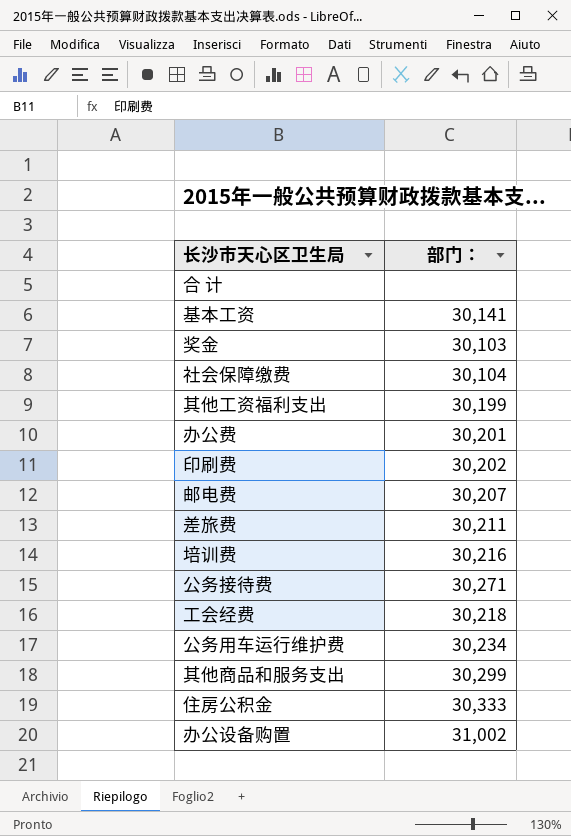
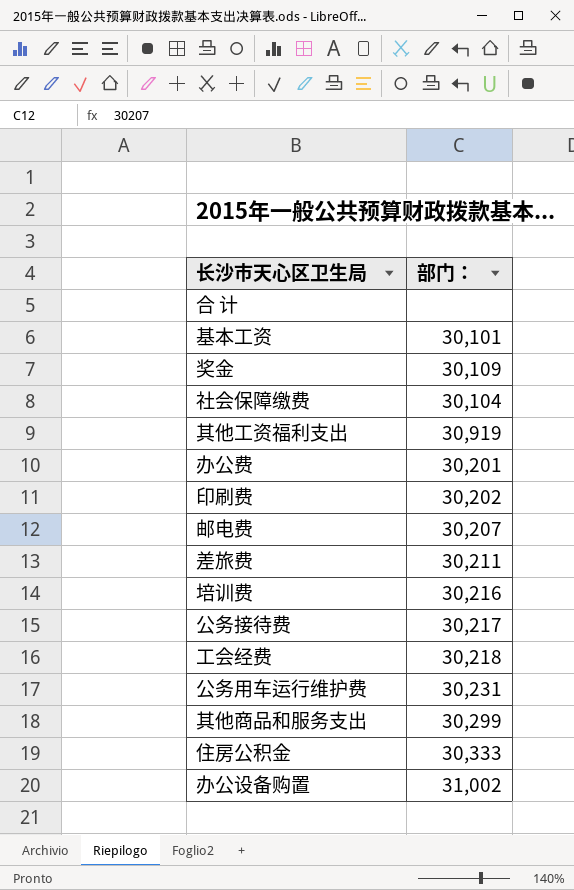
基本工资 | 部门：: 30,141 -> 30,101
奖金 | 部门：: 30,103 -> 30,109
其他工资福利支出 | 部门：: 30,199 -> 30,919
公务接待费 | 部门：: 30,271 -> 30,217
公务用车运行维护费 | 部门：: 30,234 -> 30,231

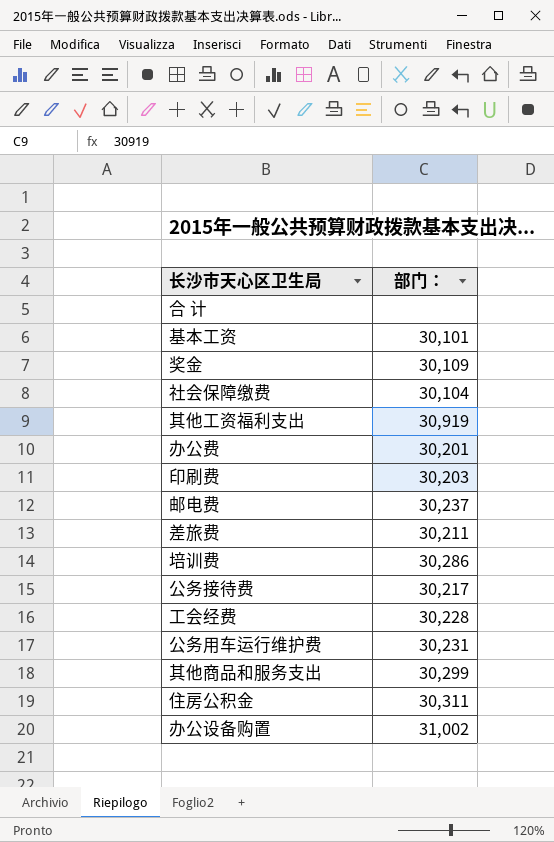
印刷费 | 部门：: 30,202 -> 30,203
邮电费 | 部门：: 30,207 -> 30,237
培训费 | 部门：: 30,216 -> 30,286
工会经费 | 部门：: 30,218 -> 30,228
住房公积金 | 部门：: 30,333 -> 30,311

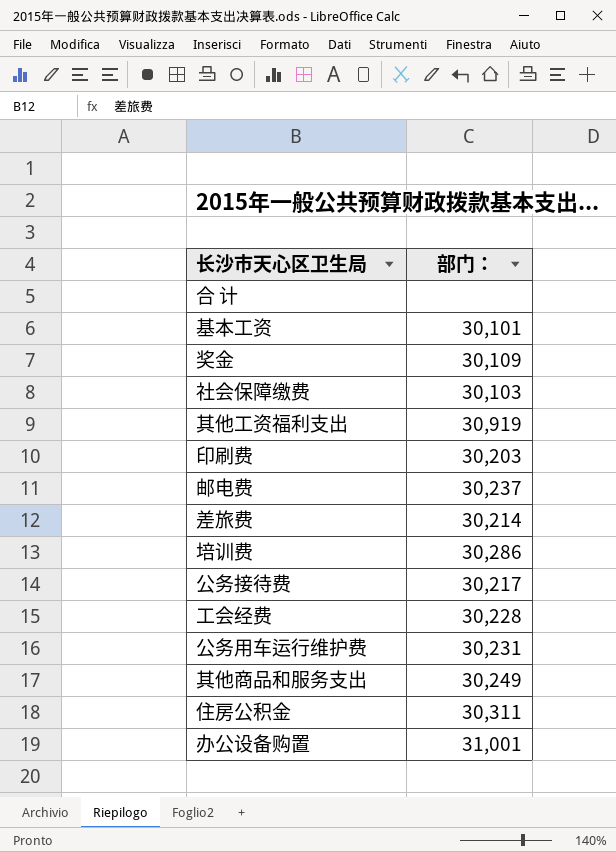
row 办公费: 30,201 -> none
社会保障缴费 | 部门：: 30,104 -> 30,103
差旅费 | 部门：: 30,211 -> 30,214
其他商品和服务支出 | 部门：: 30,299 -> 30,249
办公设备购置 | 部门：: 31,002 -> 31,001

